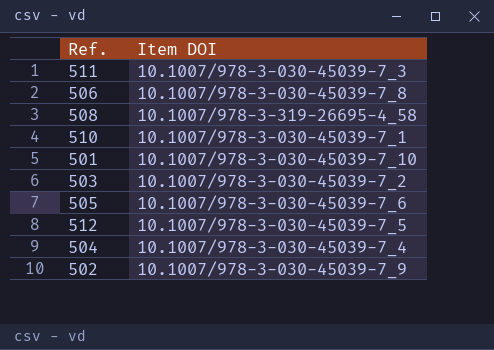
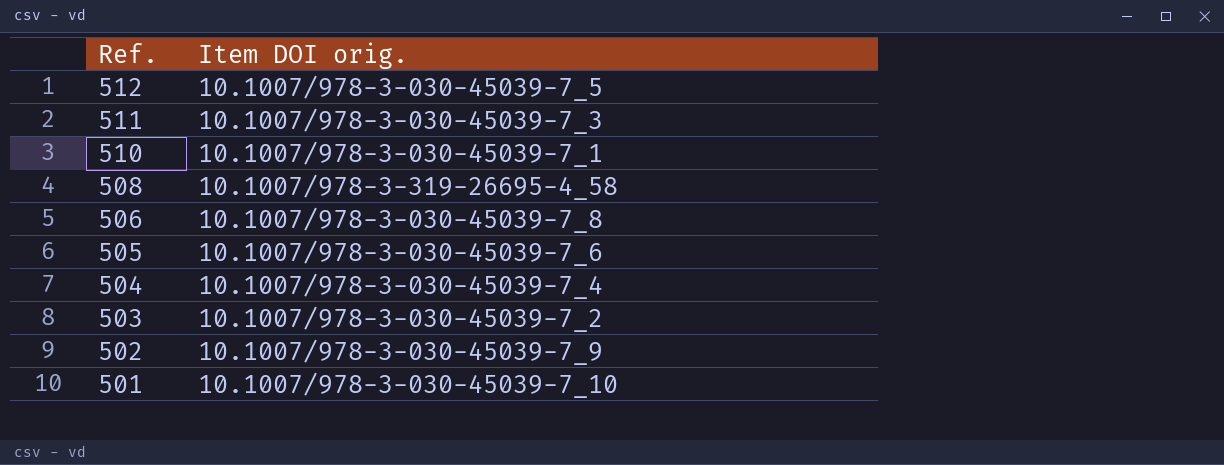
row order: none -> Ref. descending
column name: Item DOI -> Item DOI orig.

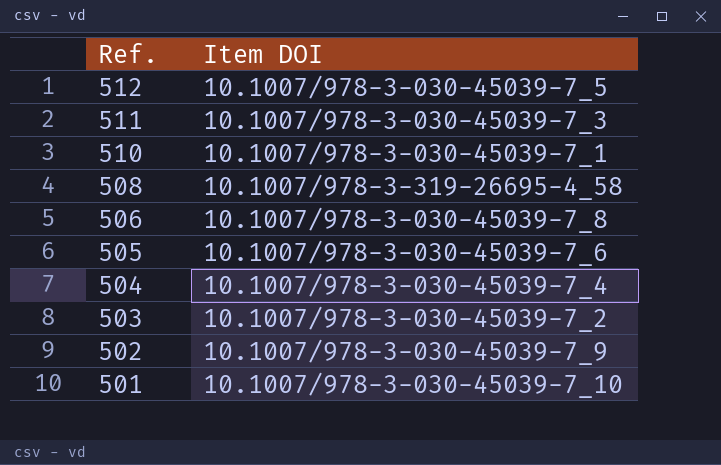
column name: Item DOI orig. -> Item DOI

